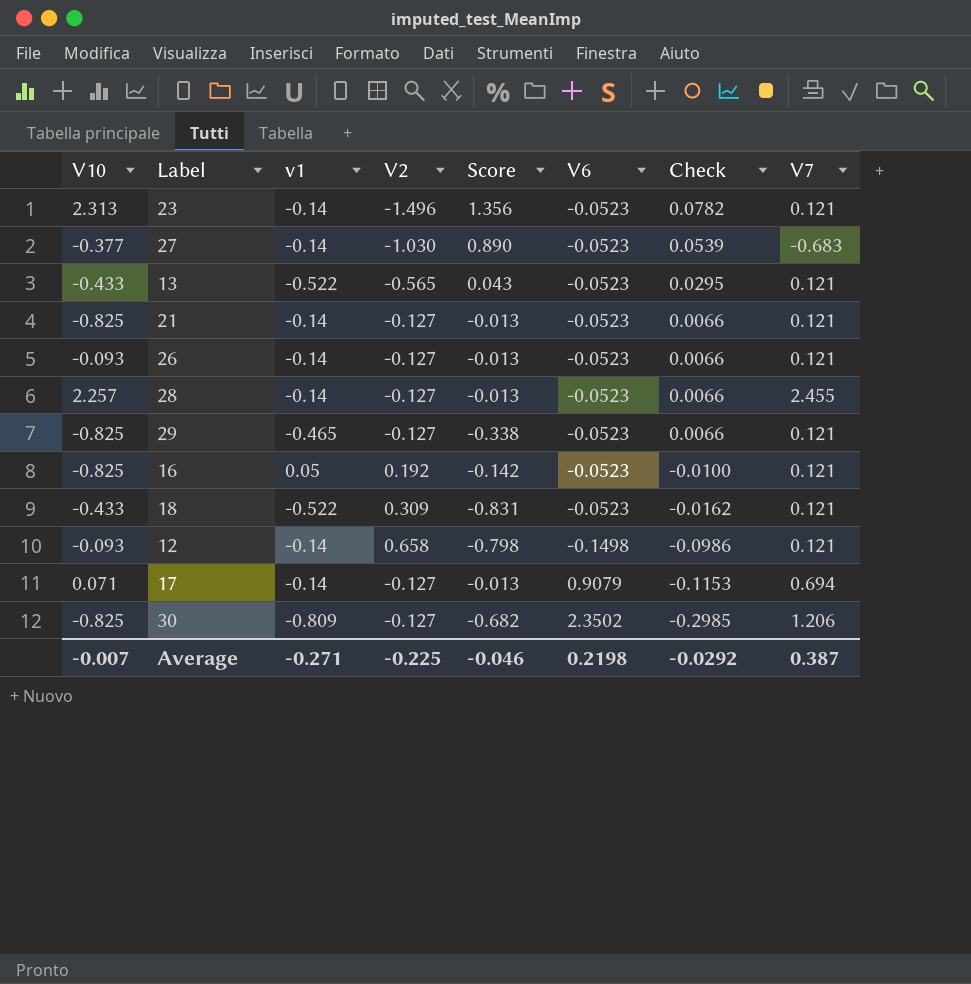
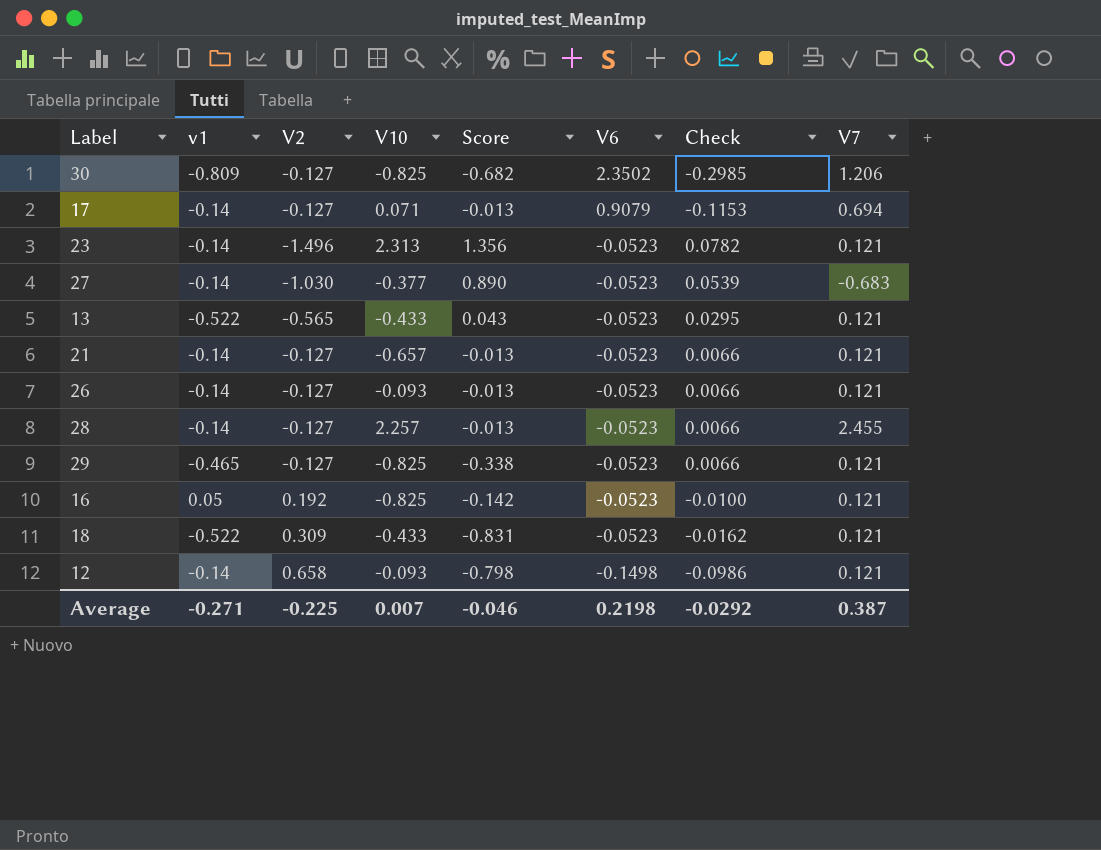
row order: Check descending -> V6 descending
column V10 | position: 1 -> 4
21 | V10: -0.825 -> -0.657
Average | V10: -0.007 -> 0.007

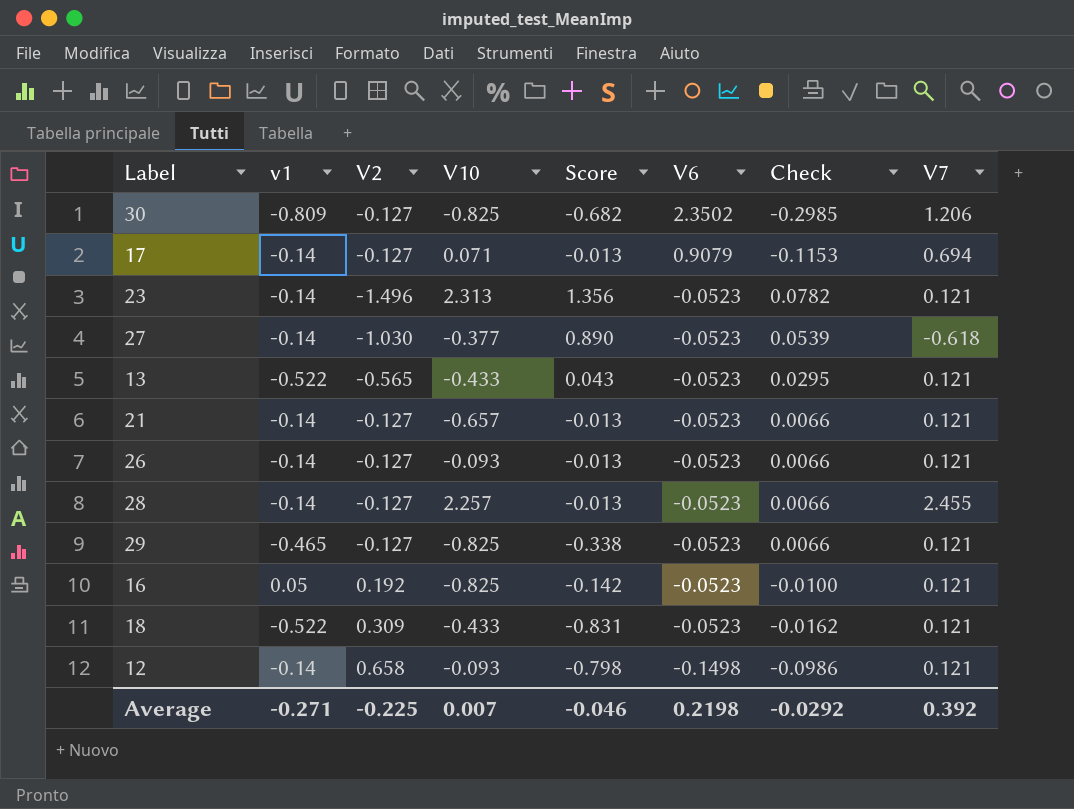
27 | V7: -0.683 -> -0.618
Average | V7: 0.387 -> 0.392

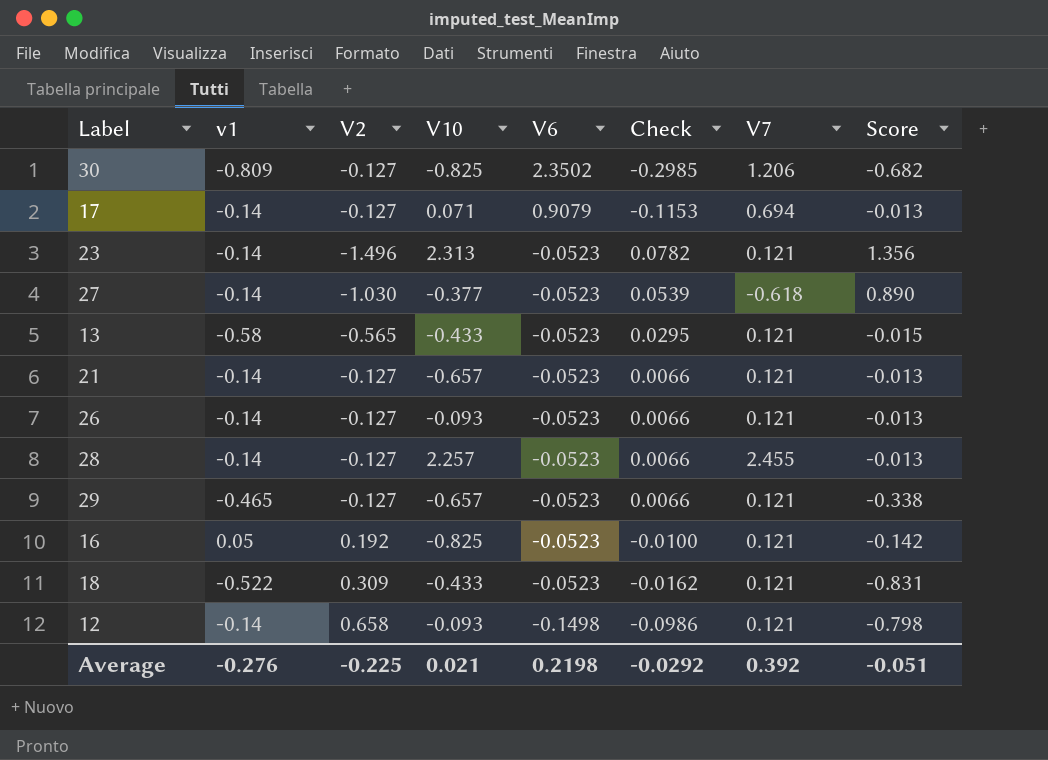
column Score | position: 5 -> 8
13 | v1: -0.522 -> -0.58
13 | Score: 0.043 -> -0.015
29 | V10: -0.825 -> -0.657
Average | v1: -0.271 -> -0.276
Average | V10: 0.007 -> 0.021
Average | Score: -0.046 -> -0.051

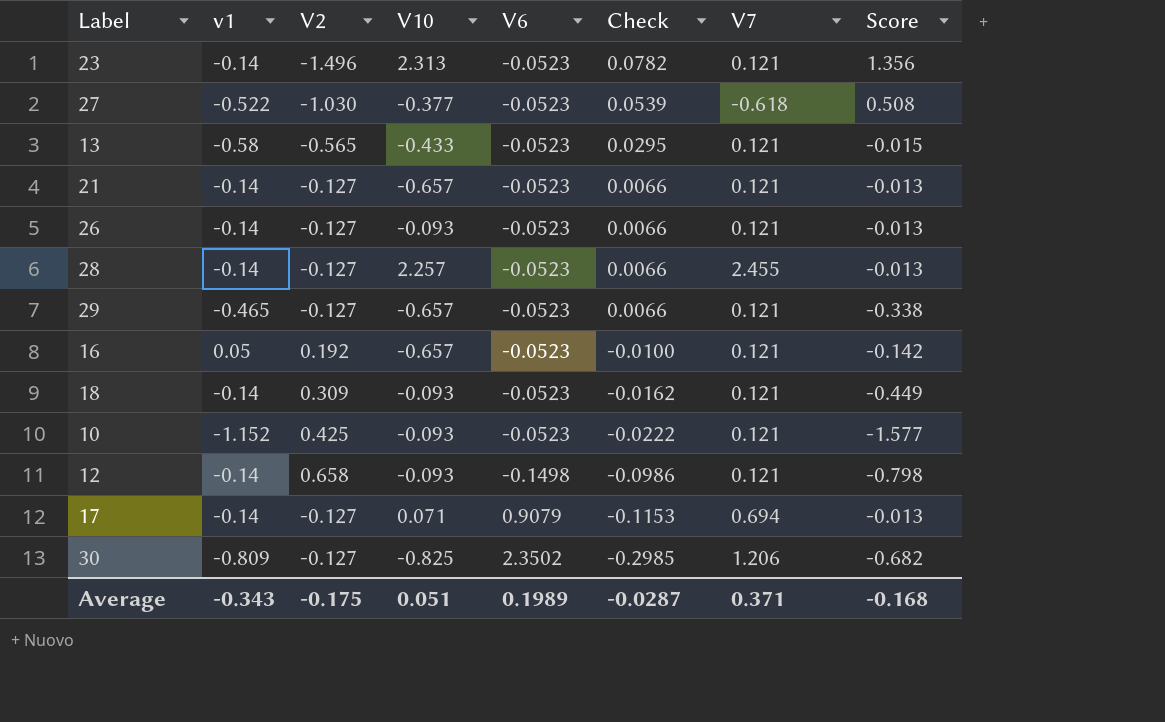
row order: V6 descending -> Check descending
27 | v1: -0.14 -> -0.522
27 | Score: 0.890 -> 0.508
16 | V10: -0.825 -> -0.657
18 | v1: -0.522 -> -0.14
18 | V10: -0.433 -> -0.093
18 | Score: -0.831 -> -0.449
row 10: none -> -1.152 | 0.425 | -0.093 | -0.0523 | -0.0222 | 0.121 | -1.577
Average | v1: -0.276 -> -0.343
Average | V2: -0.225 -> -0.175
Average | V10: 0.021 -> 0.051
Average | V6: 0.2198 -> 0.1989
Average | Check: -0.0292 -> -0.0287
Average | V7: 0.392 -> 0.371
Average | Score: -0.051 -> -0.168

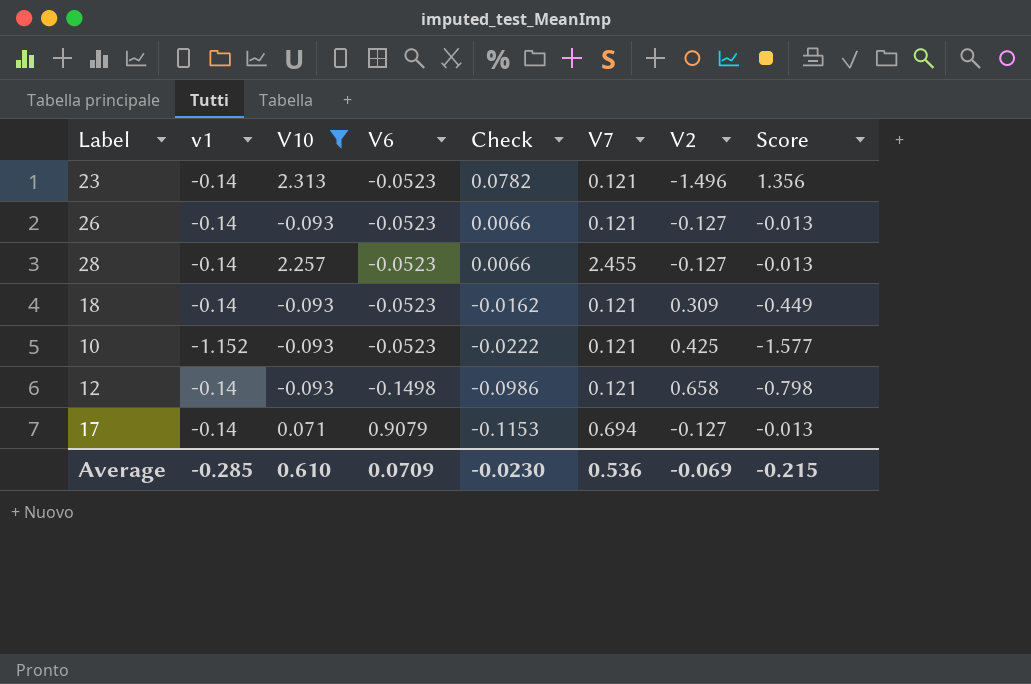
filter: none -> V10 >= -0.093
column V2 | position: 3 -> 7
Average | v1: -0.343 -> -0.285
Average | V10: 0.051 -> 0.610
Average | V6: 0.1989 -> 0.0709
Average | Check: -0.0287 -> -0.0230
Average | V7: 0.371 -> 0.536
Average | V2: -0.175 -> -0.069
Average | Score: -0.168 -> -0.215

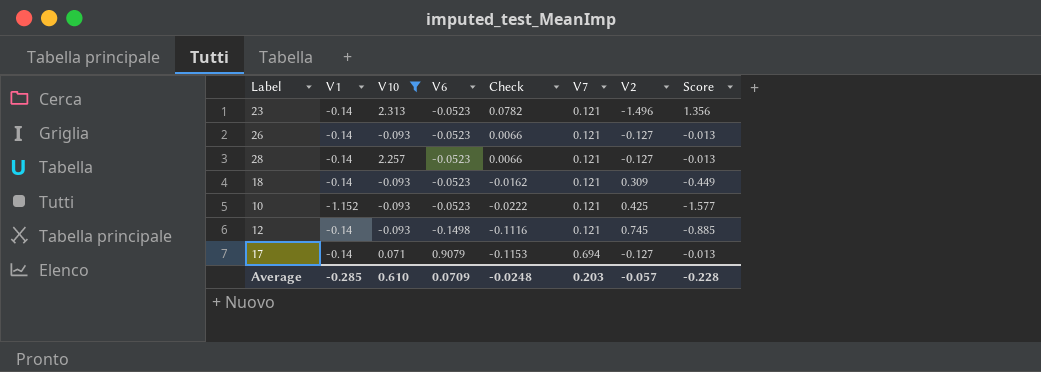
column name: v1 -> V1
28 | V7: 2.455 -> 0.121
12 | Check: -0.0986 -> -0.1116
12 | V2: 0.658 -> 0.745
12 | Score: -0.798 -> -0.885
Average | Check: -0.0230 -> -0.0248
Average | V7: 0.536 -> 0.203
Average | V2: -0.069 -> -0.057
Average | Score: -0.215 -> -0.228

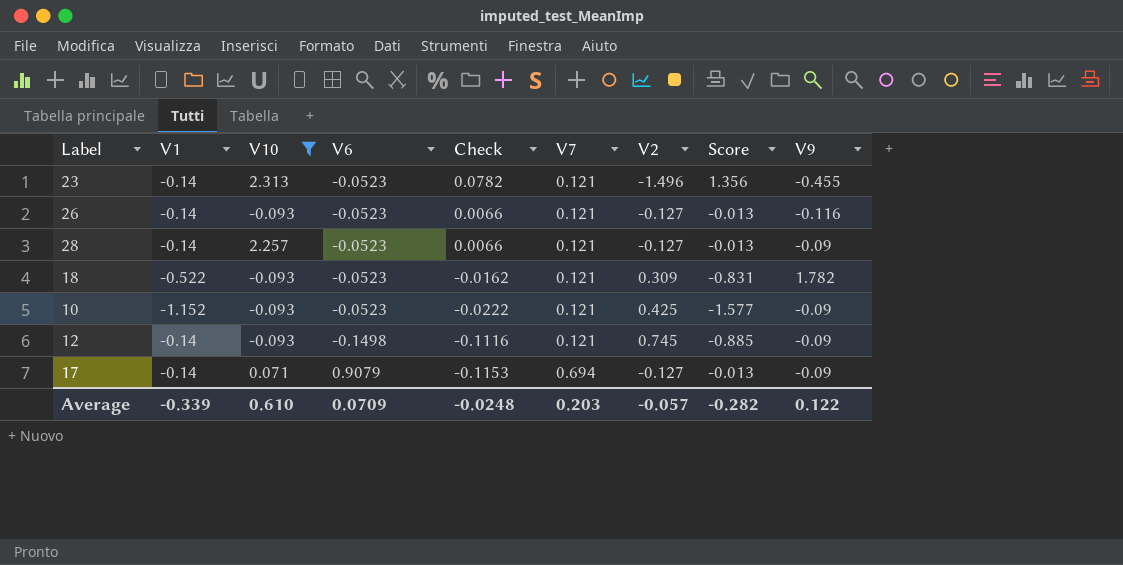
column V9 | position: none -> 9
18 | V1: -0.14 -> -0.522
18 | Score: -0.449 -> -0.831
Average | V1: -0.285 -> -0.339
Average | Score: -0.228 -> -0.282

